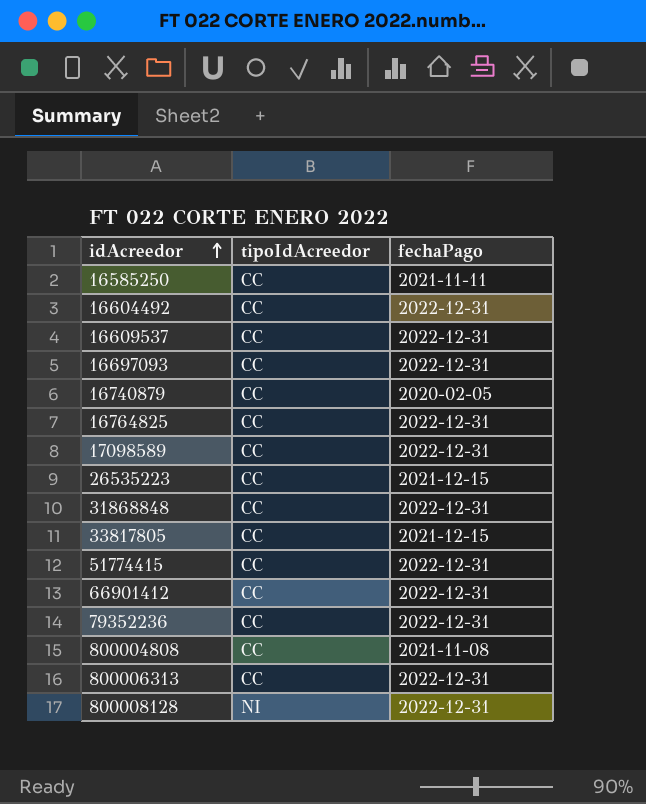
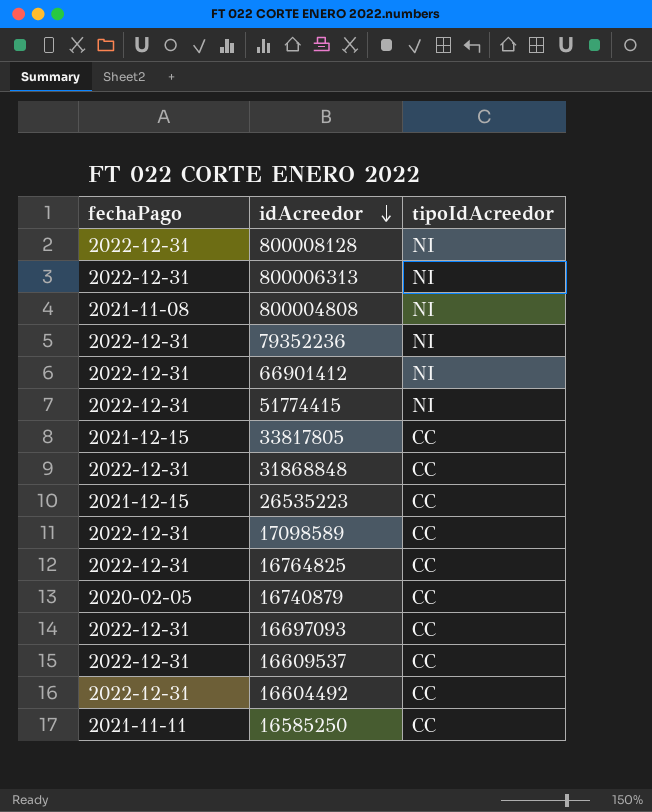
row order: idAcreedor ascending -> idAcreedor descending
column fechaPago | position: 3 -> 1
800006313 | tipoIdAcreedor: CC -> NI
800004808 | tipoIdAcreedor: CC -> NI
79352236 | tipoIdAcreedor: CC -> NI
66901412 | tipoIdAcreedor: CC -> NI
51774415 | tipoIdAcreedor: CC -> NI

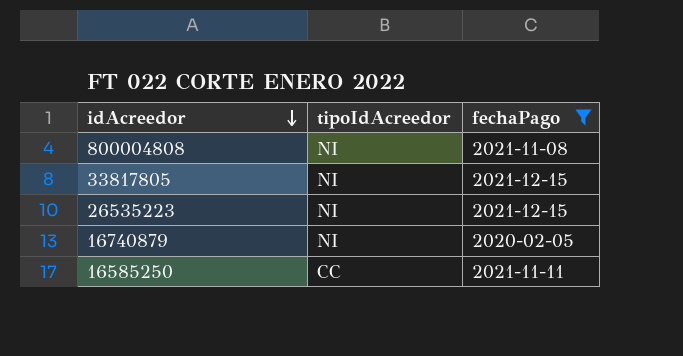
filter: none -> fechaPago != 2022-12-31
column fechaPago | position: 1 -> 3
33817805 | tipoIdAcreedor: CC -> NI
26535223 | tipoIdAcreedor: CC -> NI
16740879 | tipoIdAcreedor: CC -> NI

